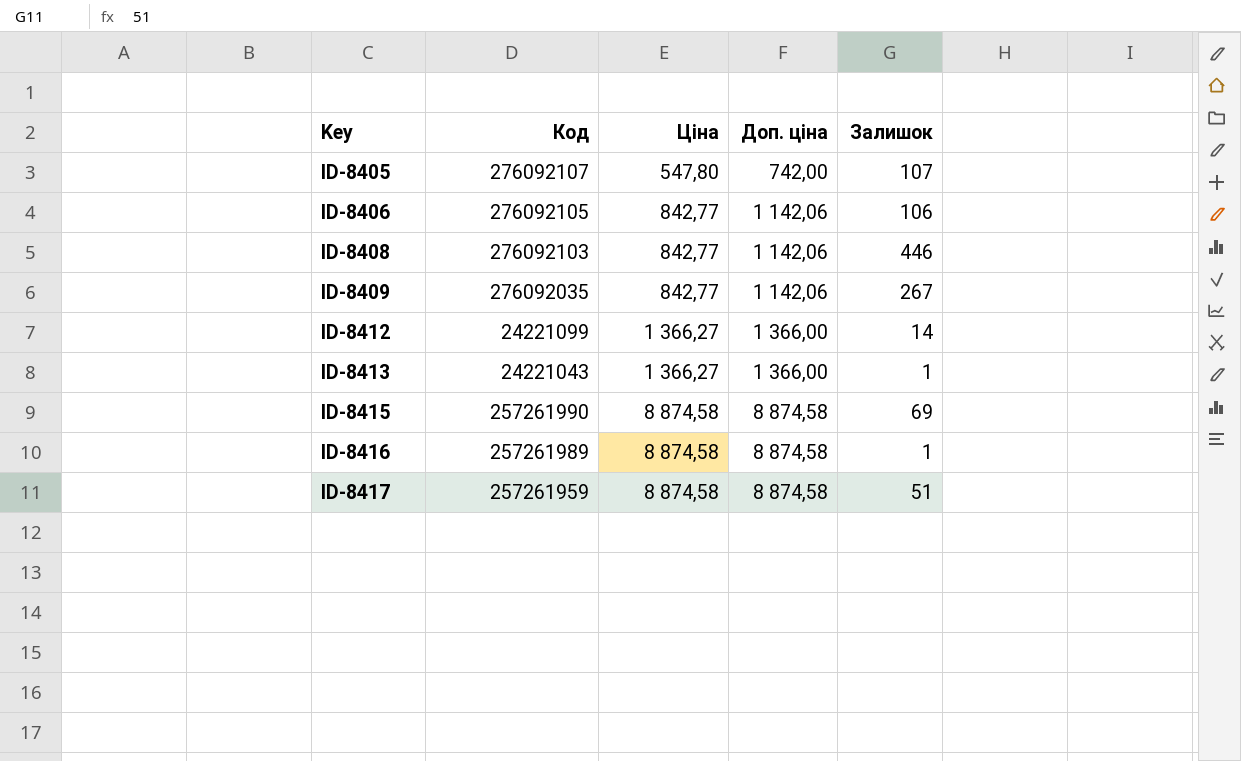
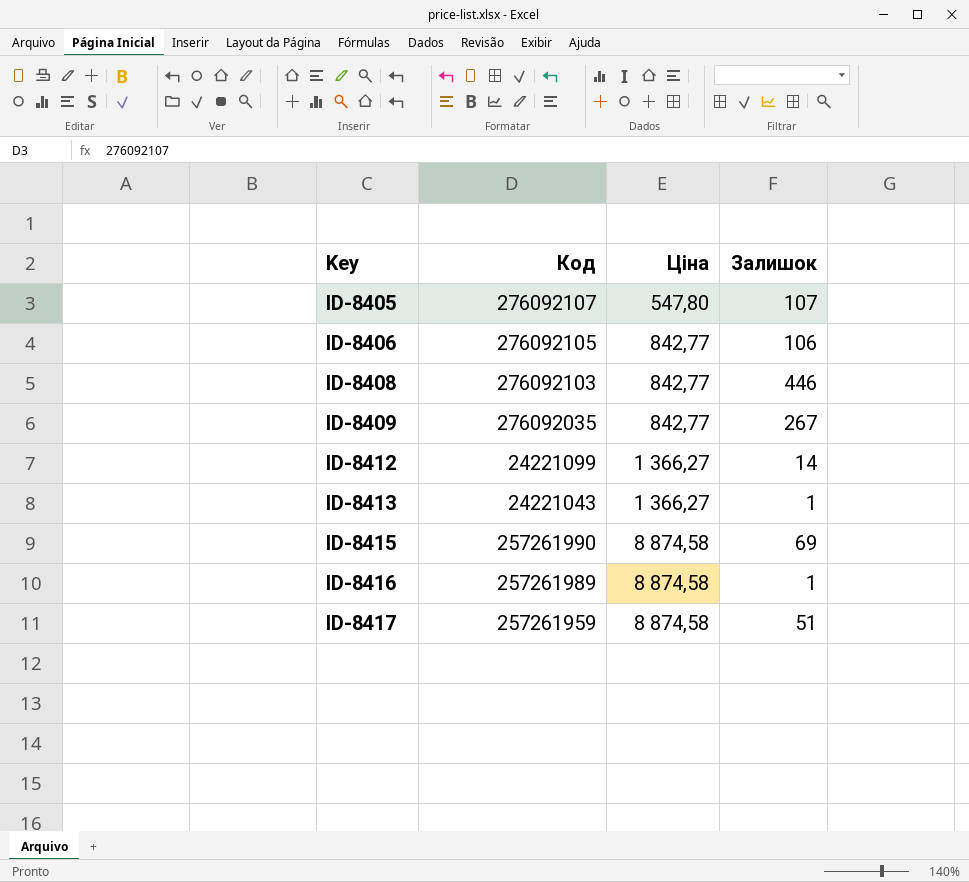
column Доп. ціна | position: 4 -> none

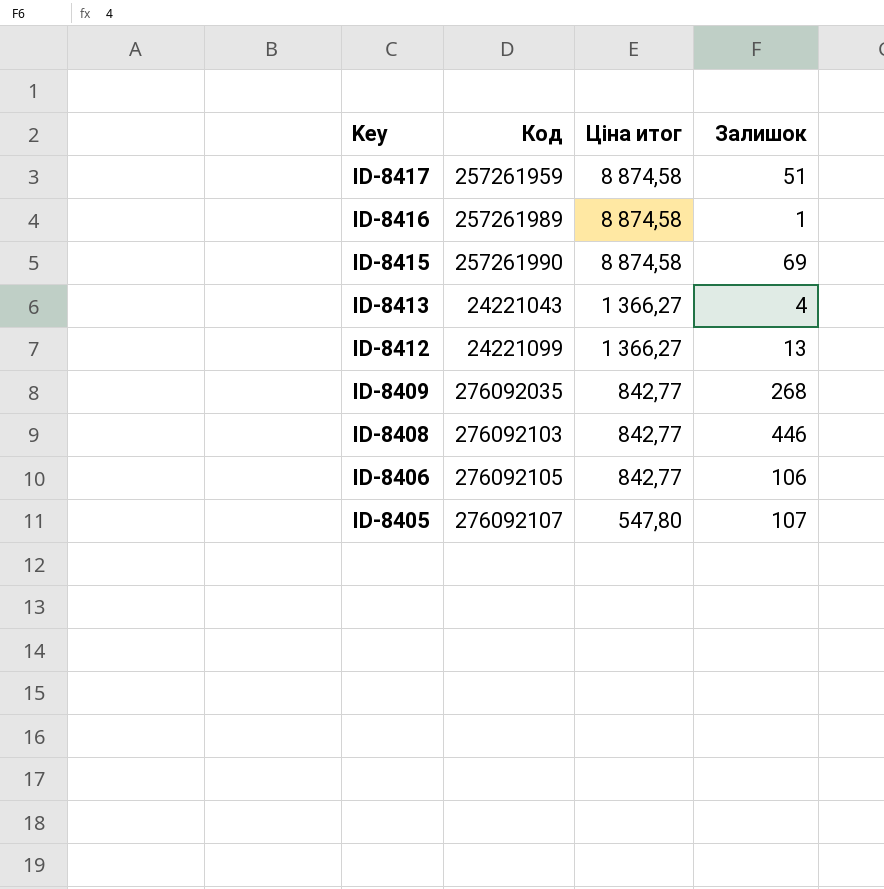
row order: Key ascending -> Key descending
column name: Ціна -> Ціна итог
ID-8413 | Залишок: 1 -> 4
ID-8412 | Залишок: 14 -> 13
ID-8409 | Залишок: 267 -> 268

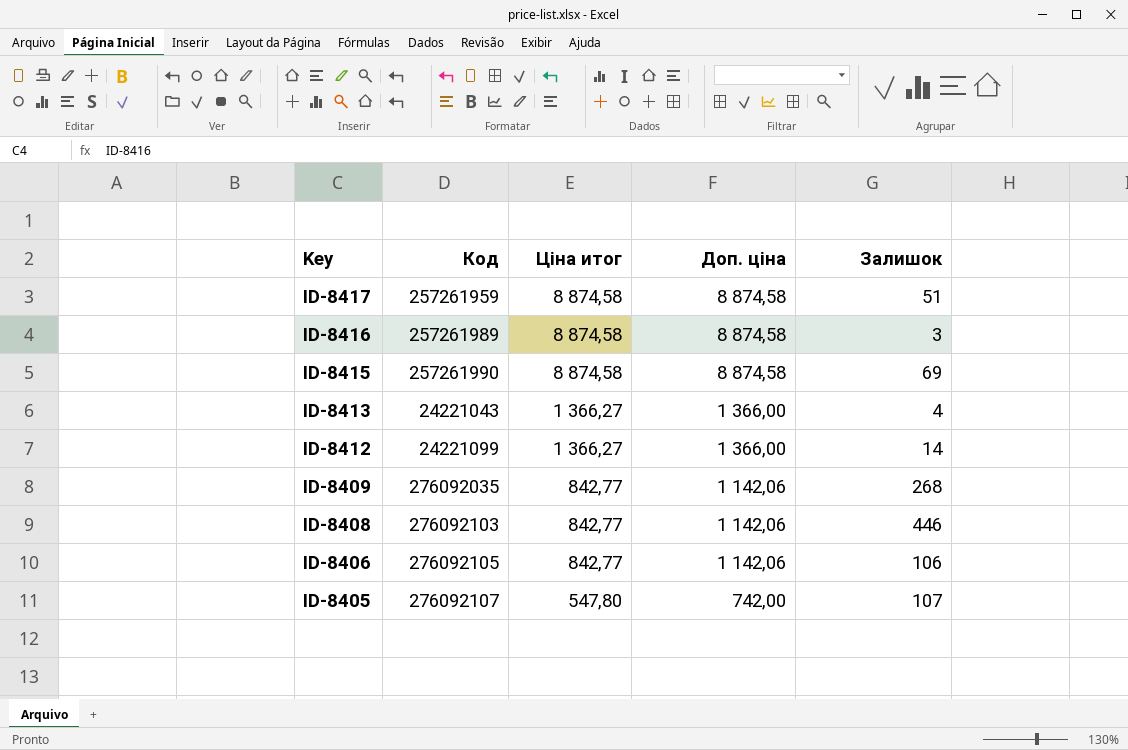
column Доп. ціна | position: none -> 4
ID-8416 | Залишок: 1 -> 3
ID-8412 | Залишок: 13 -> 14

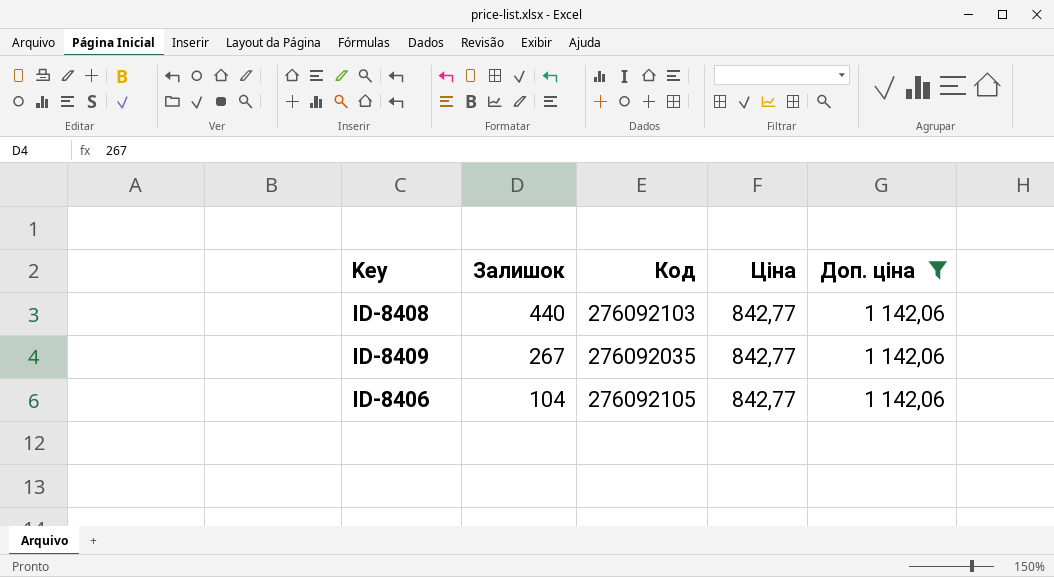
filter: none -> Доп. ціна = 1 142,06
row order: Key descending -> Залишок descending
column Залишок | position: 5 -> 2
column name: Ціна итог -> Ціна
ID-8408 | Залишок: 446 -> 440
ID-8409 | Залишок: 268 -> 267
ID-8406 | Залишок: 106 -> 104

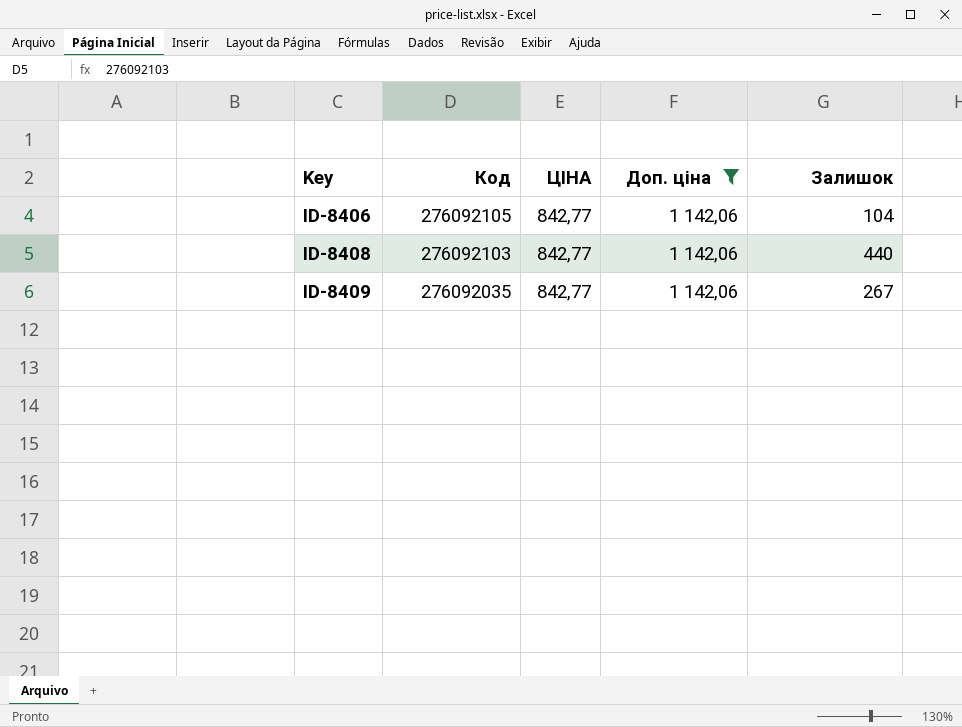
row order: Залишок descending -> Key ascending
column name: Ціна -> ЦІНА
column Залишок | position: 2 -> 5

